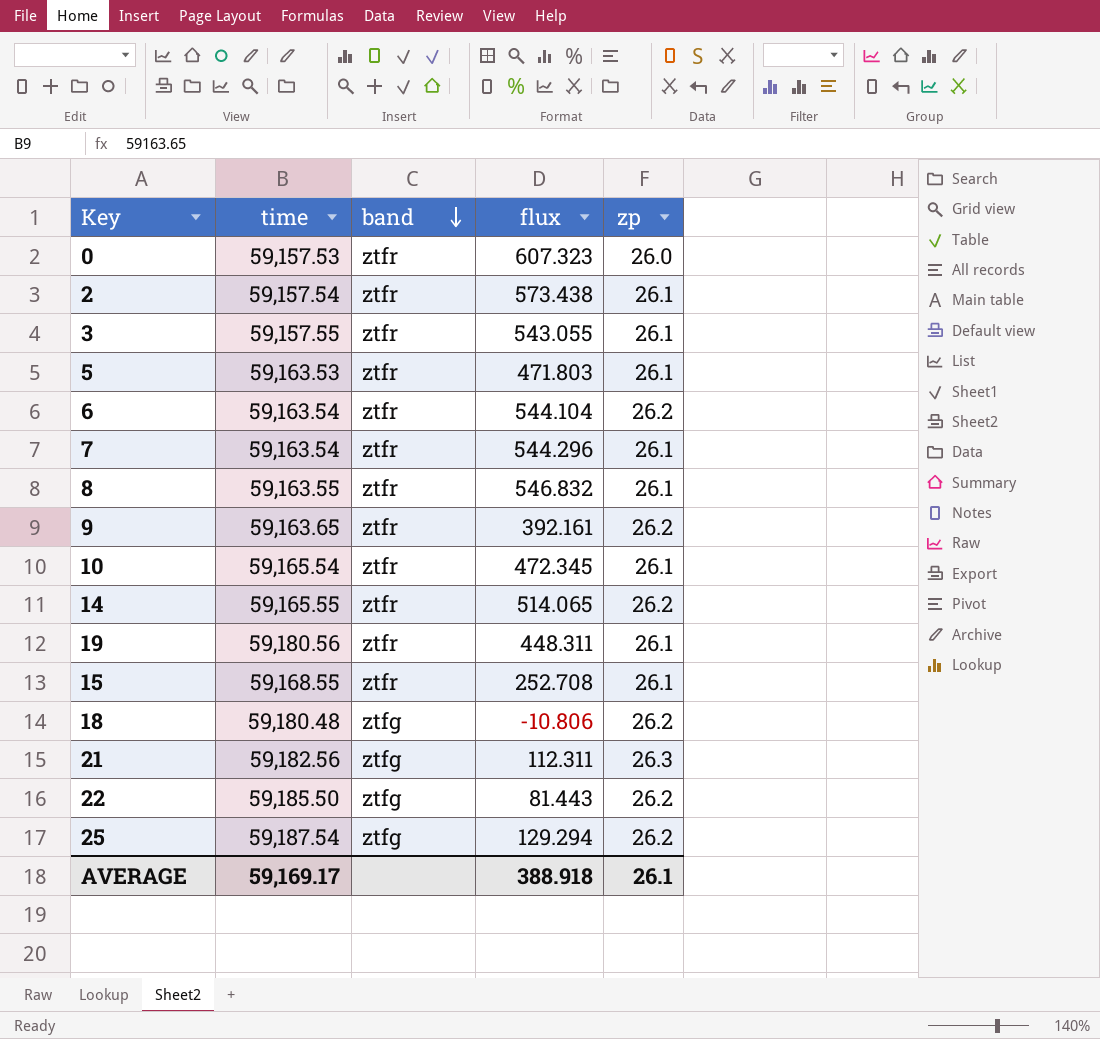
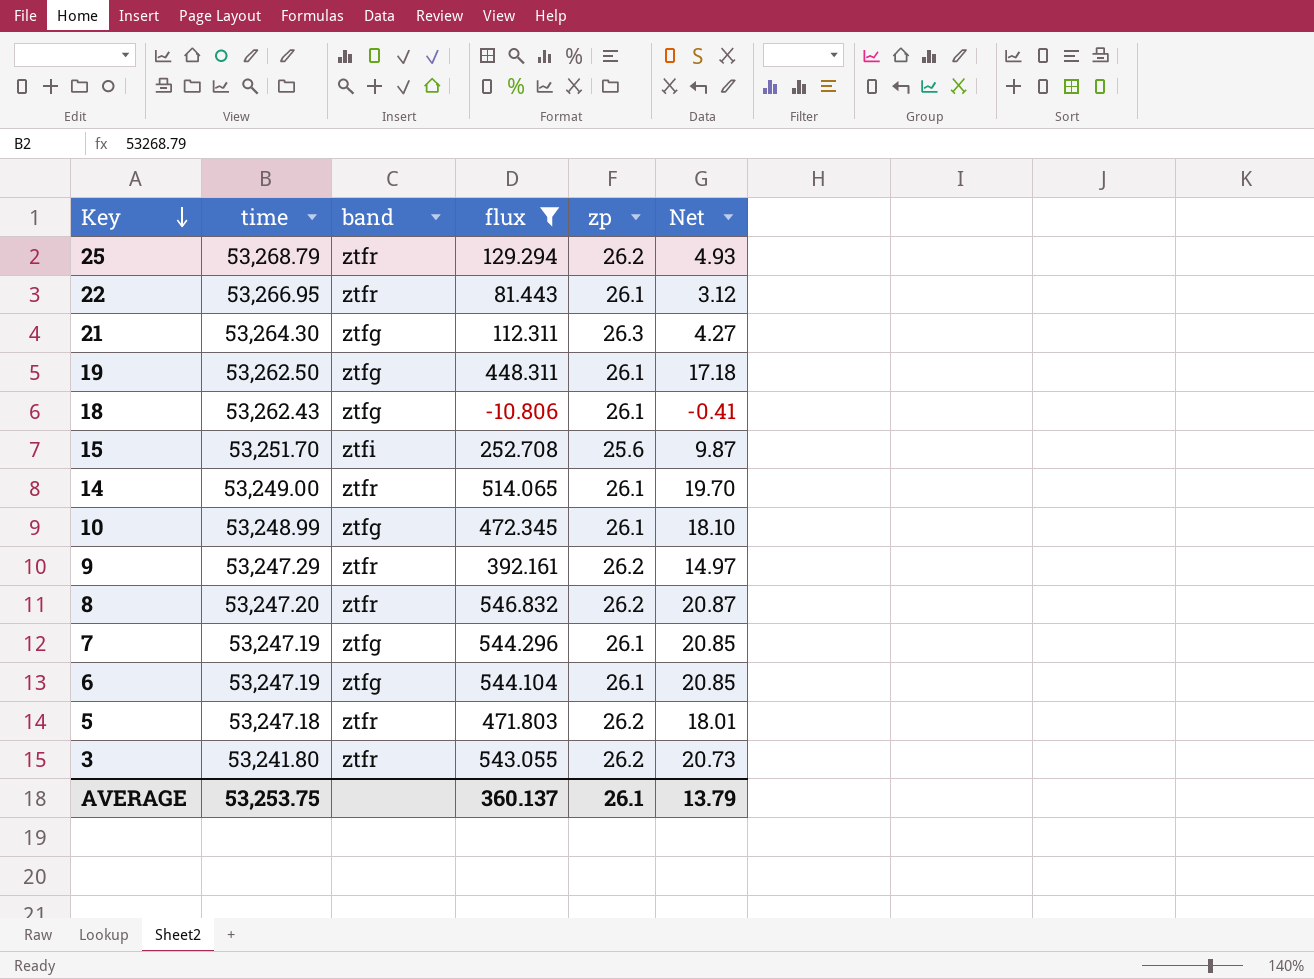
filter: none -> flux <= 546.832
row order: band descending -> Key descending
column Net | formula: none -> [flux] / [zp]
25 | time: 59,187.54 -> 53,268.79
25 | band: ztfg -> ztfr
22 | time: 59,185.50 -> 53,266.95
22 | band: ztfg -> ztfr
22 | zp: 26.2 -> 26.1
21 | time: 59,182.56 -> 53,264.30
19 | time: 59,180.56 -> 53,262.50
19 | band: ztfr -> ztfg
18 | time: 59,180.48 -> 53,262.43
18 | zp: 26.2 -> 26.1
15 | time: 59,168.55 -> 53,251.70
15 | band: ztfr -> ztfi
15 | zp: 26.1 -> 25.6
14 | time: 59,165.55 -> 53,249.00
14 | zp: 26.2 -> 26.1
10 | time: 59,165.54 -> 53,248.99
10 | band: ztfr -> ztfg
9 | time: 59,163.65 -> 53,247.29
8 | time: 59,163.55 -> 53,247.20
8 | zp: 26.1 -> 26.2
7 | time: 59,163.54 -> 53,247.19
7 | band: ztfr -> ztfg
6 | time: 59,163.54 -> 53,247.19
6 | band: ztfr -> ztfg
6 | zp: 26.2 -> 26.1
5 | time: 59,163.53 -> 53,247.18
5 | zp: 26.1 -> 26.2
3 | time: 59,157.55 -> 53,241.80
3 | zp: 26.1 -> 26.2
AVERAGE | time: 59,169.17 -> 53,253.75
AVERAGE | flux: 388.918 -> 360.137

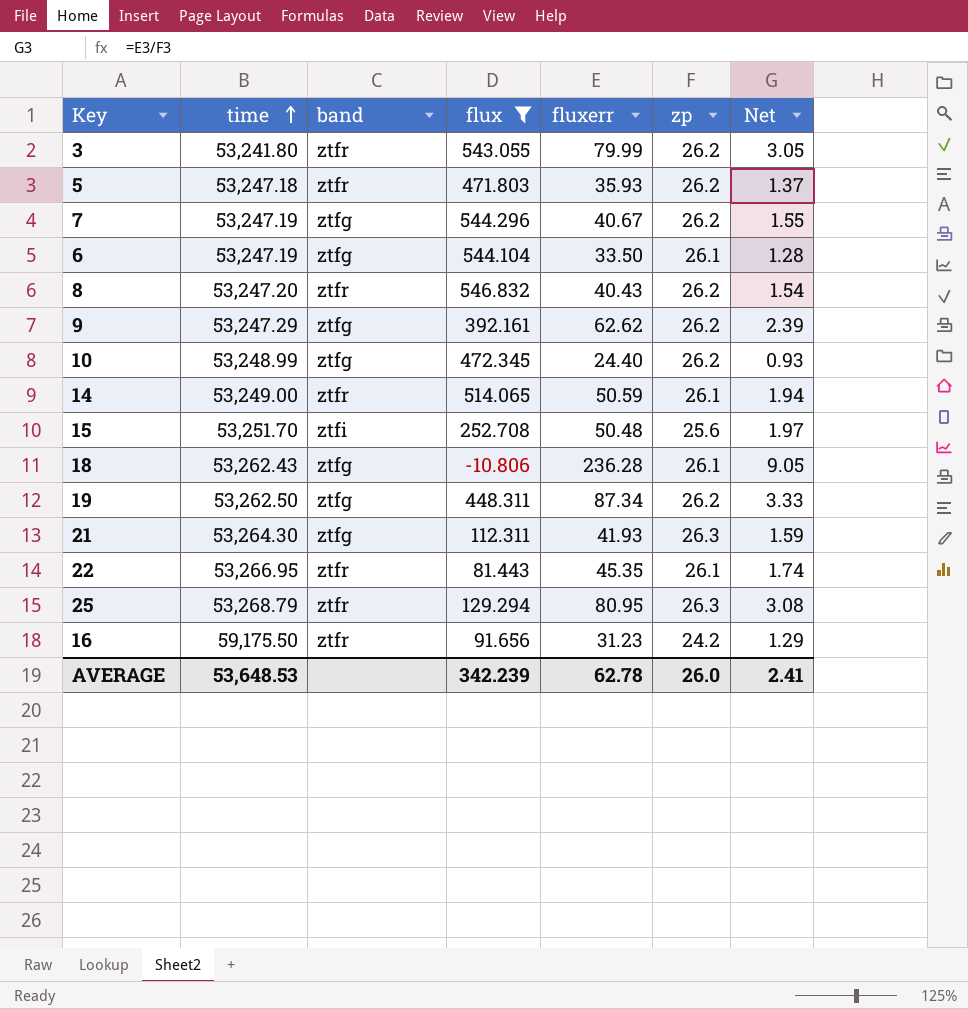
row order: Key descending -> time ascending
column fluxerr | position: none -> 5
column Net | formula: [flux] / [zp] -> [fluxerr] / [zp]
7 | zp: 26.1 -> 26.2
9 | band: ztfr -> ztfg
10 | zp: 26.1 -> 26.2
19 | zp: 26.1 -> 26.2
25 | zp: 26.2 -> 26.3
row 16: none -> 59,175.50 | ztfr | 91.656 | 31.23 | 24.2 | 1.29
AVERAGE | time: 53,253.75 -> 53,648.53
AVERAGE | flux: 360.137 -> 342.239
AVERAGE | zp: 26.1 -> 26.0
AVERAGE | Net: 13.79 -> 2.41

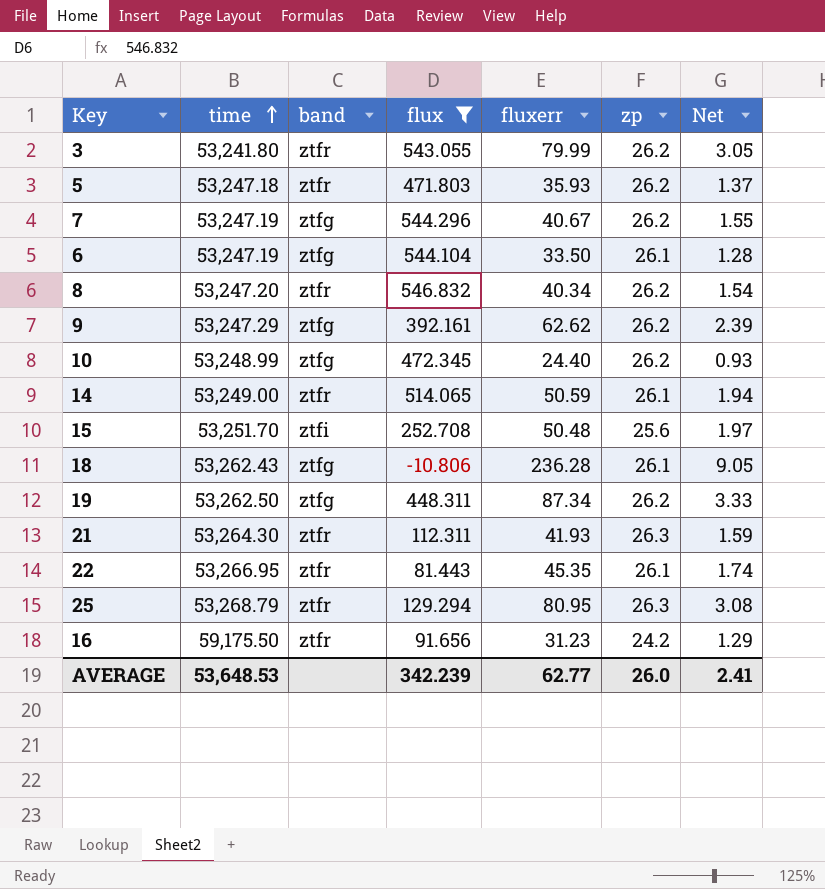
8 | fluxerr: 40.43 -> 40.34
21 | band: ztfg -> ztfr
AVERAGE | fluxerr: 62.78 -> 62.77

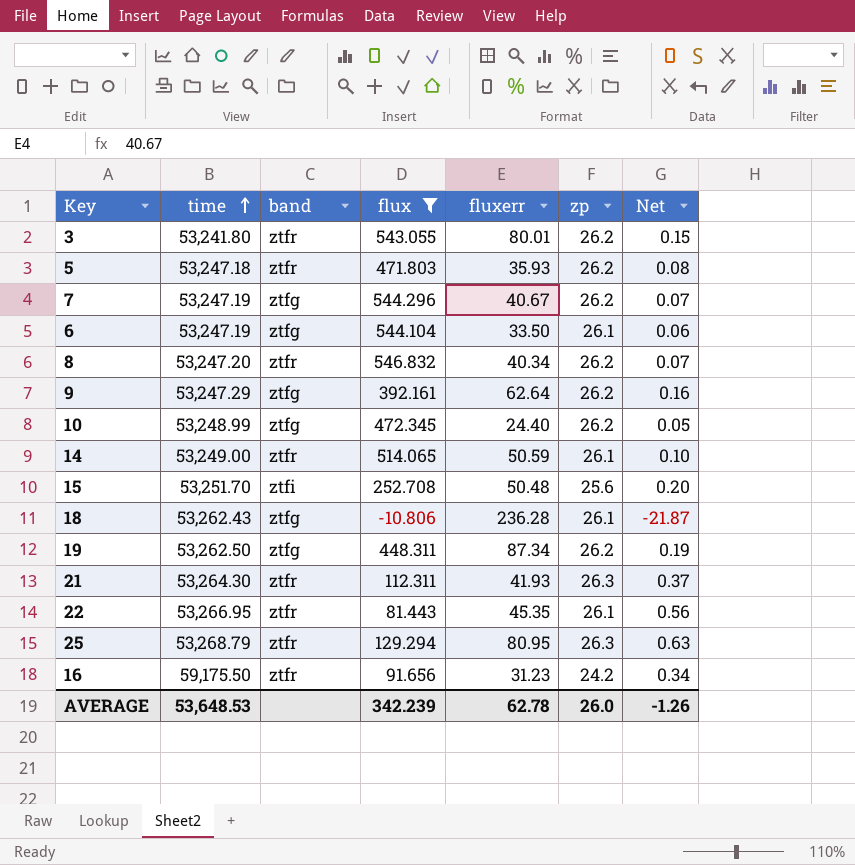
column Net | formula: [fluxerr] / [zp] -> [fluxerr] / [flux]
3 | fluxerr: 79.99 -> 80.01
9 | fluxerr: 62.62 -> 62.64
AVERAGE | fluxerr: 62.77 -> 62.78
AVERAGE | Net: 2.41 -> -1.26

